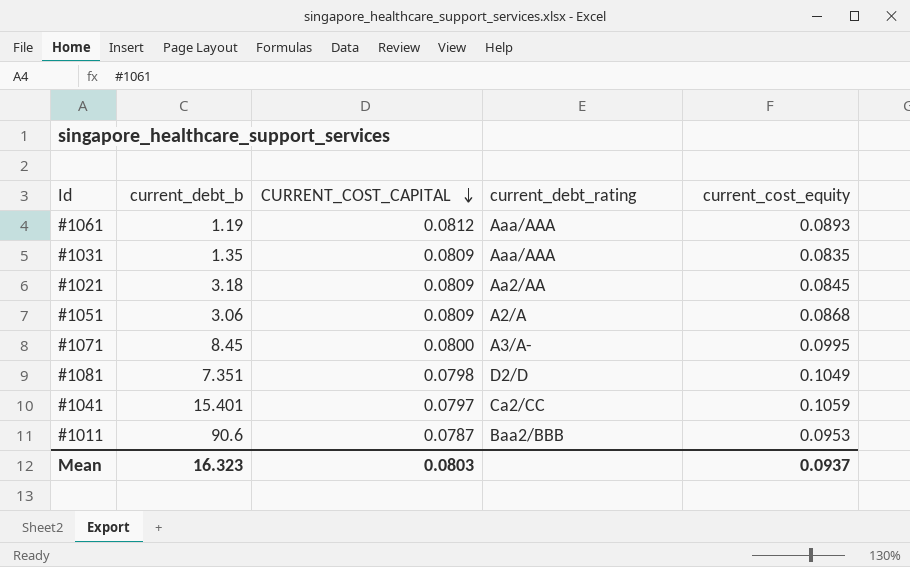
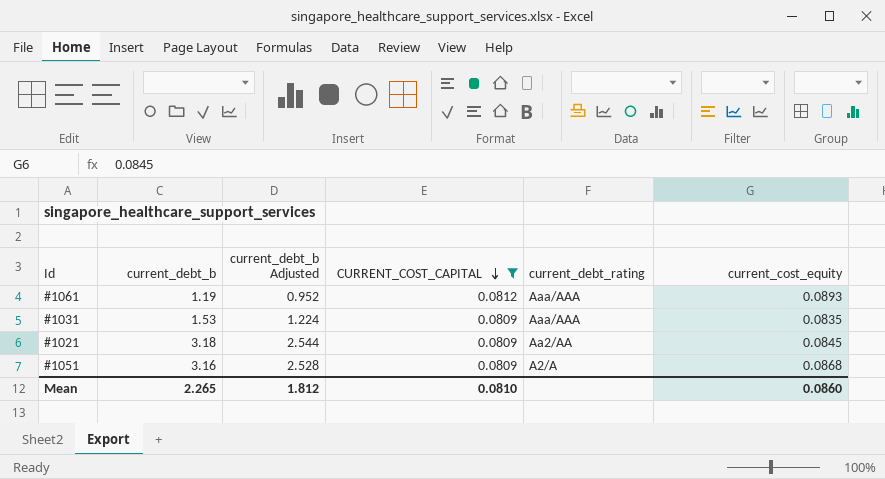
filter: none -> CURRENT_COST_CAPITAL >= 0.0809
column current_debt_b Adjusted | formula: none -> [current_debt_b] * 0.8
#1031 | current_debt_b: 1.35 -> 1.53
#1051 | current_debt_b: 3.06 -> 3.16
Mean | current_debt_b: 16.323 -> 2.265
Mean | CURRENT_COST_CAPITAL: 0.0803 -> 0.0810
Mean | current_cost_equity: 0.0937 -> 0.0860

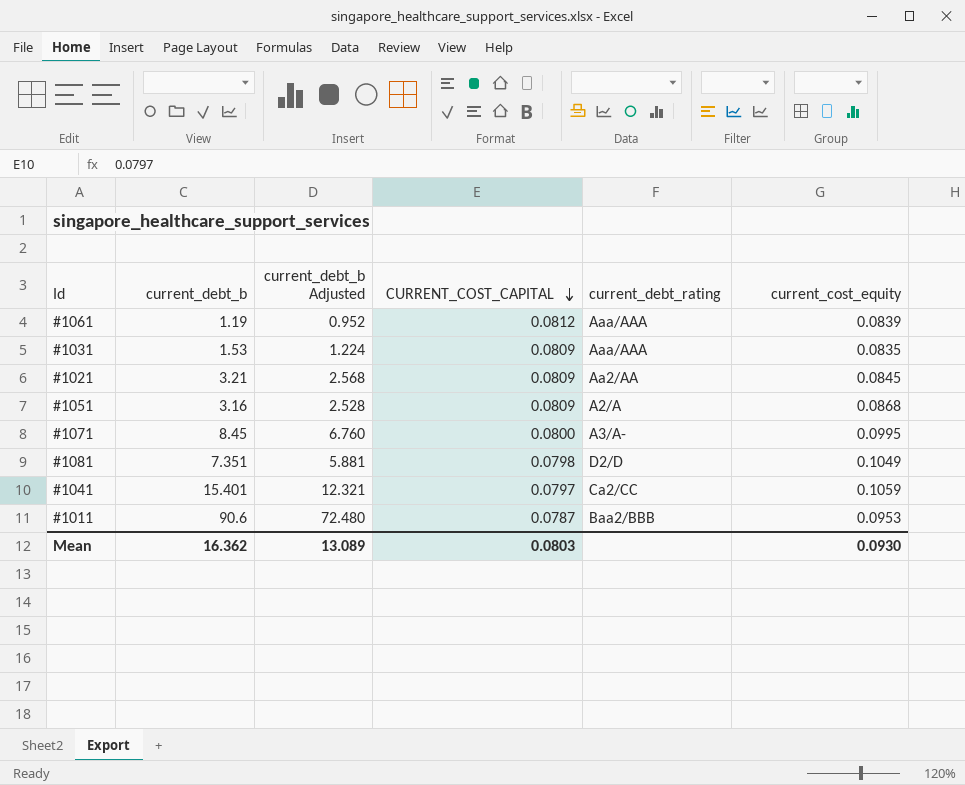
filter: CURRENT_COST_CAPITAL >= 0.0809 -> none
#1061 | current_cost_equity: 0.0893 -> 0.0839
#1021 | current_debt_b: 3.18 -> 3.21
#1021 | current_debt_b Adjusted: 2.544 -> 2.568
Mean | current_debt_b: 2.265 -> 16.362
Mean | current_debt_b Adjusted: 1.812 -> 13.089
Mean | CURRENT_COST_CAPITAL: 0.0810 -> 0.0803
Mean | current_cost_equity: 0.0860 -> 0.0930

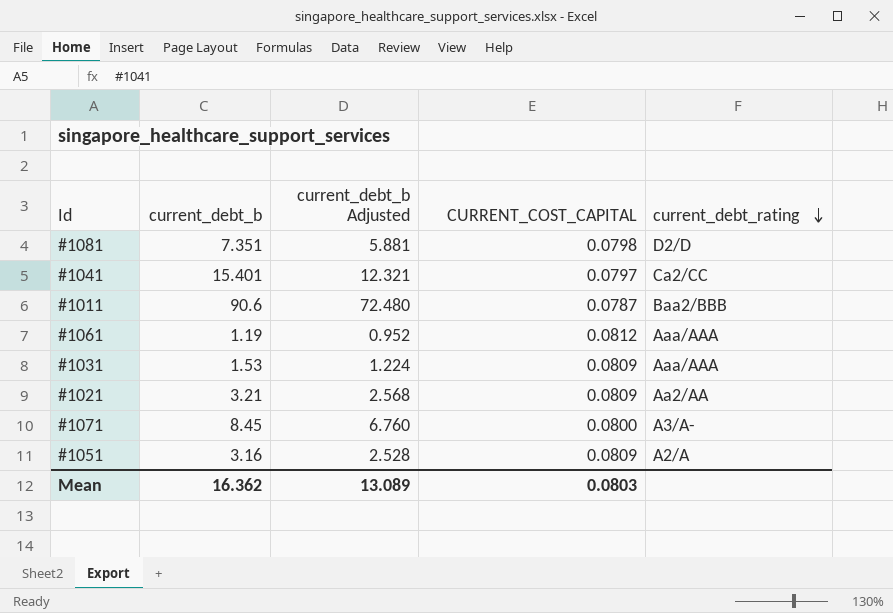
row order: CURRENT_COST_CAPITAL descending -> current_debt_rating descending
column current_cost_equity | position: 6 -> none

